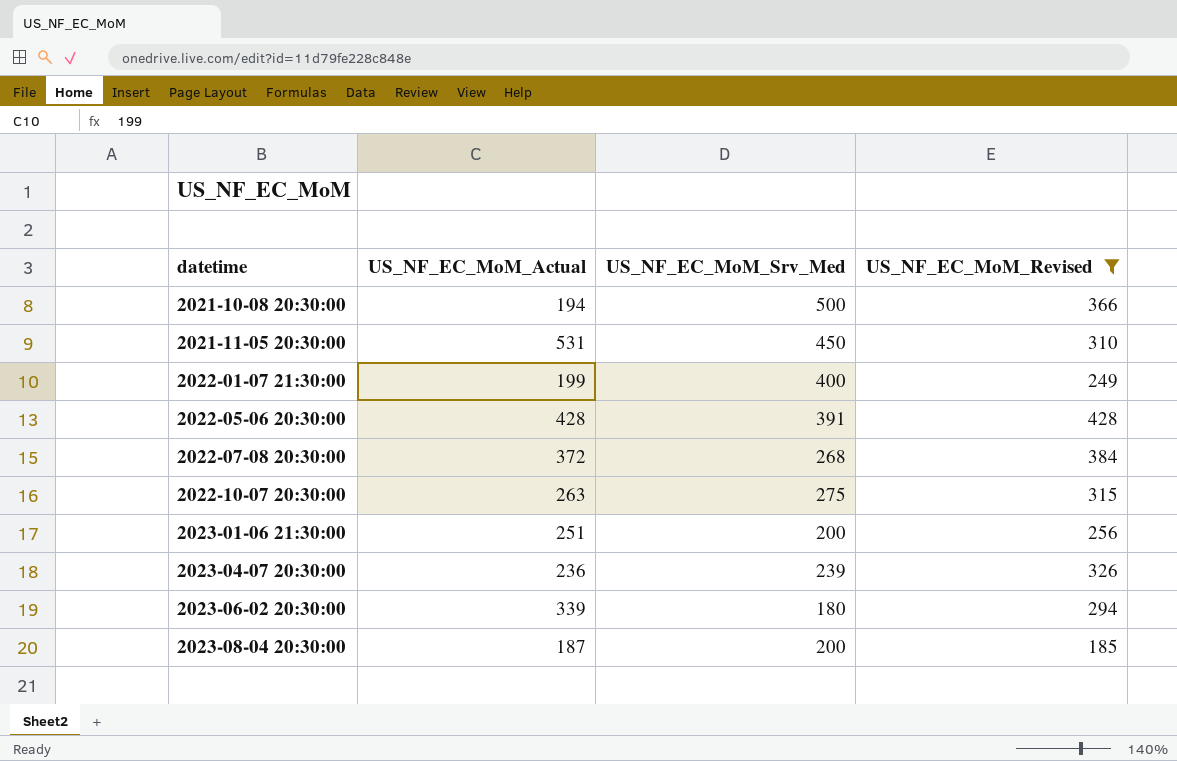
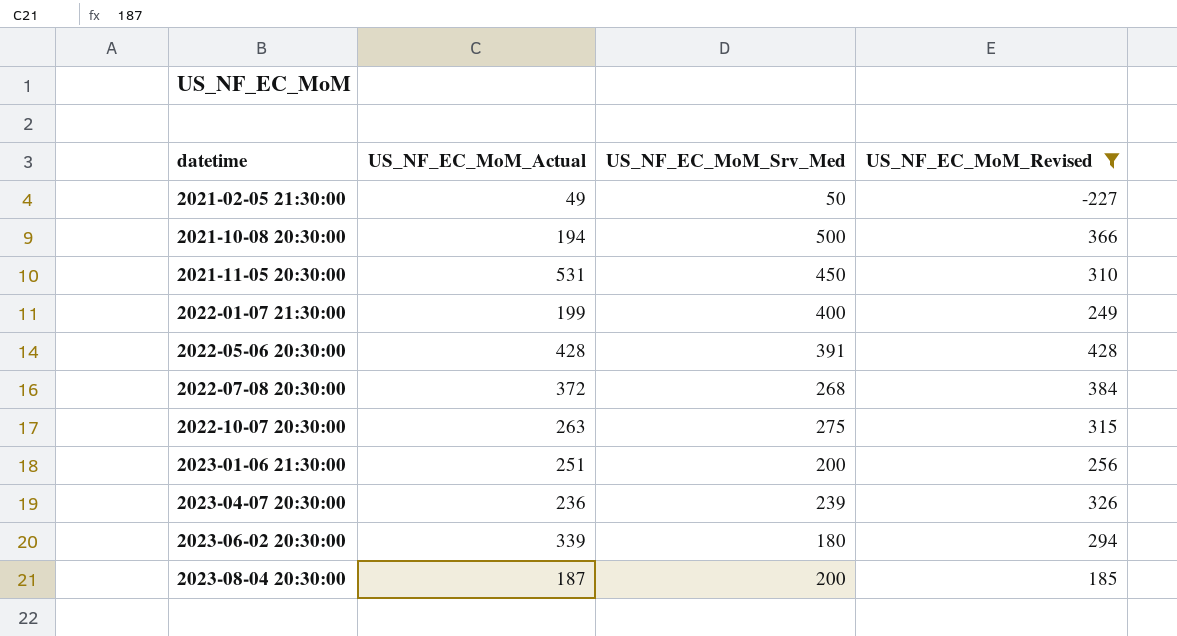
row 2021-02-05 21:30:00: none -> 49 | 50 | -227

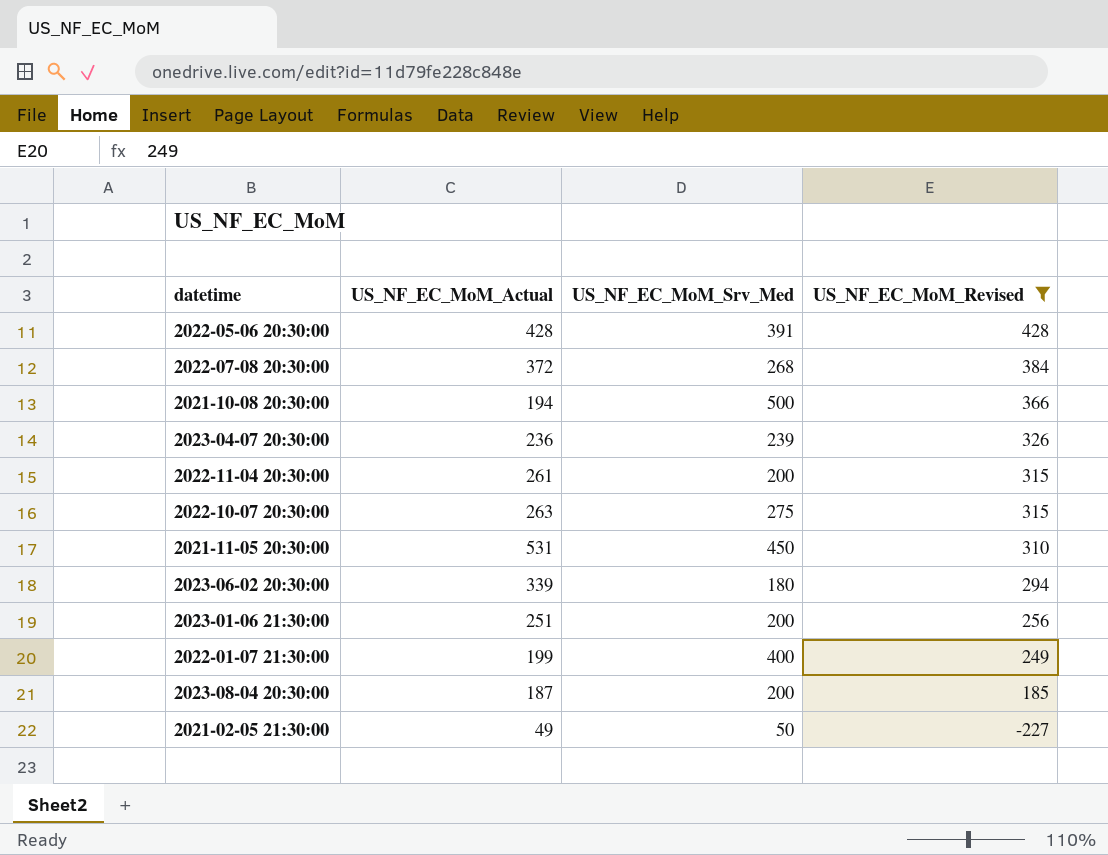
row order: datetime ascending -> US_NF_EC_MoM_Revised descending
row 2022-11-04 20:30:00: none -> 261 | 200 | 315

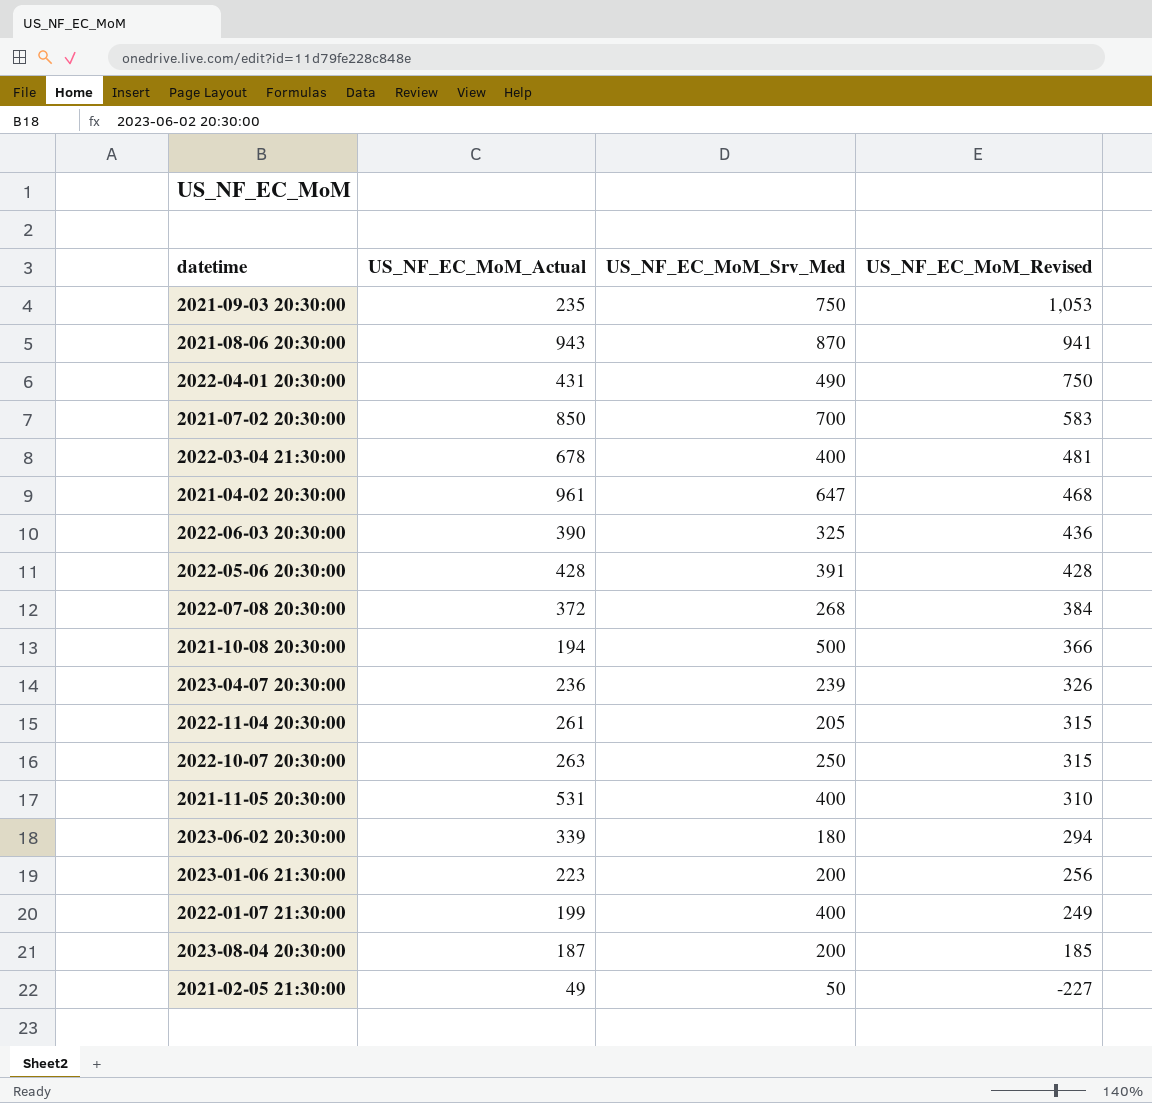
filter: US_NF_EC_MoM_Revised <= 428 -> none
2022-11-04 20:30:00 | US_NF_EC_MoM_Srv_Med: 200 -> 205
2022-10-07 20:30:00 | US_NF_EC_MoM_Srv_Med: 275 -> 250
2021-11-05 20:30:00 | US_NF_EC_MoM_Srv_Med: 450 -> 400
2023-01-06 21:30:00 | US_NF_EC_MoM_Actual: 251 -> 223

